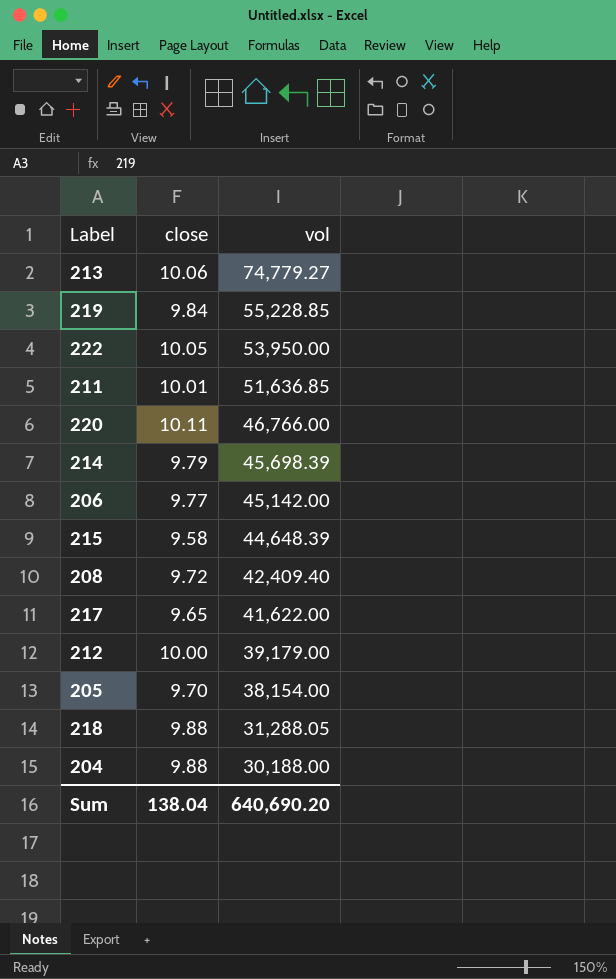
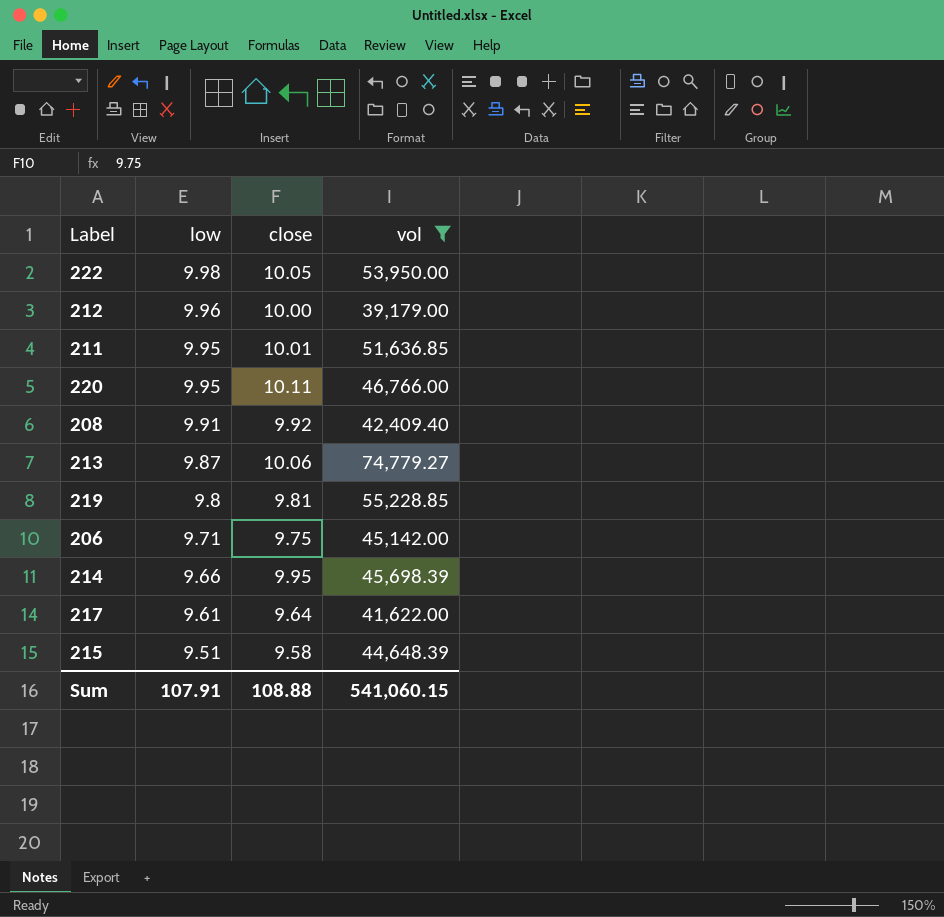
filter: none -> vol >= 39,179.00
row order: vol descending -> low descending
column low | position: none -> 2
208 | close: 9.72 -> 9.92
219 | close: 9.84 -> 9.81
206 | close: 9.77 -> 9.75
214 | close: 9.79 -> 9.95
217 | close: 9.65 -> 9.64
Sum | close: 138.04 -> 108.88
Sum | vol: 640,690.20 -> 541,060.15

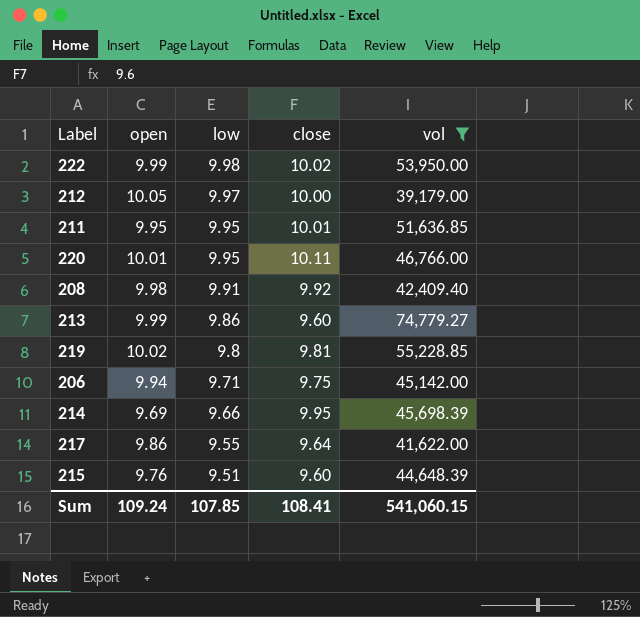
column open | position: none -> 2
222 | close: 10.05 -> 10.02
212 | low: 9.96 -> 9.97
213 | low: 9.87 -> 9.86
213 | close: 10.06 -> 9.60
217 | low: 9.61 -> 9.55
215 | close: 9.58 -> 9.60
Sum | low: 107.91 -> 107.85
Sum | close: 108.88 -> 108.41

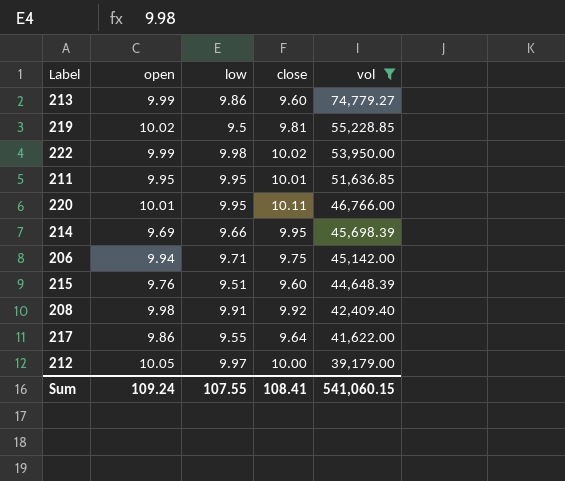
row order: low descending -> vol descending
219 | low: 9.8 -> 9.5
Sum | low: 107.85 -> 107.55

